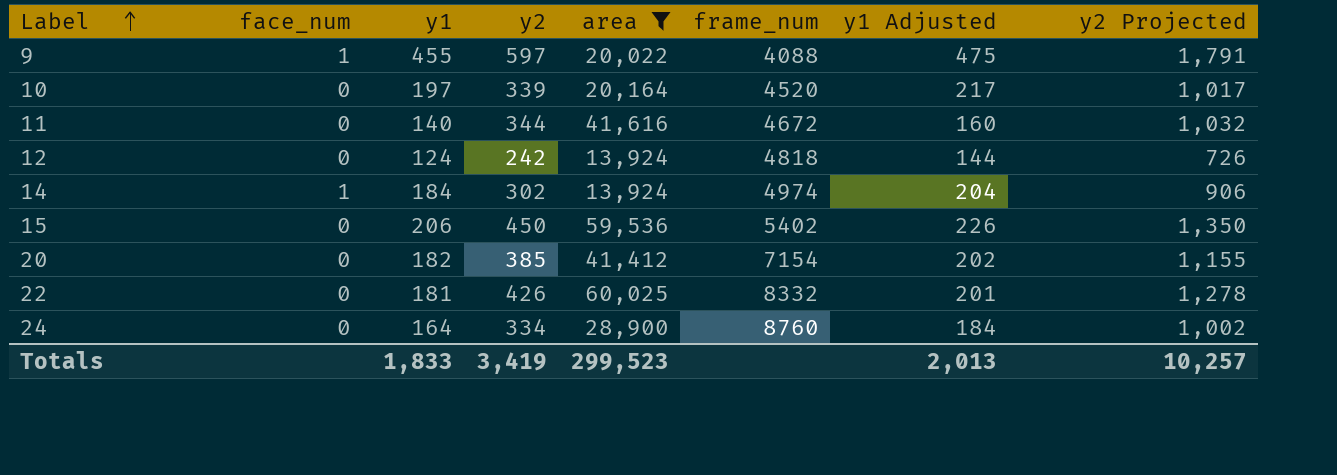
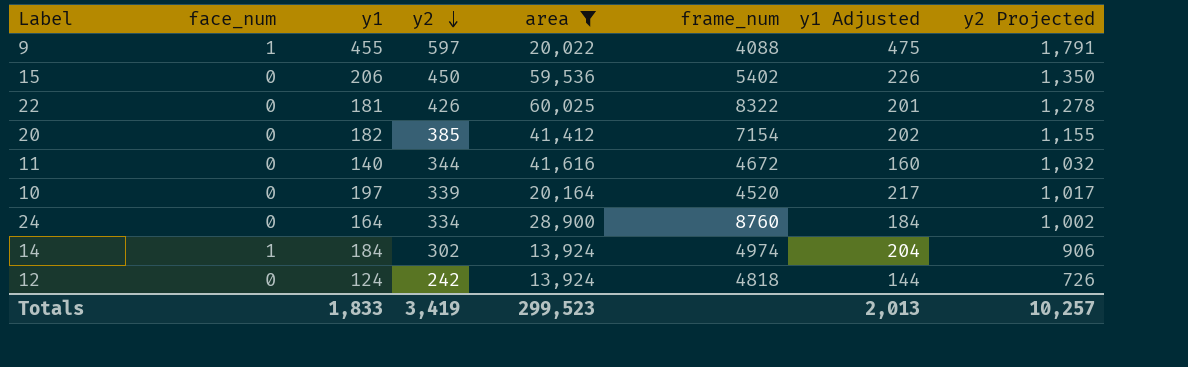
row order: Label ascending -> y2 descending
22 | frame_num: 8332 -> 8322

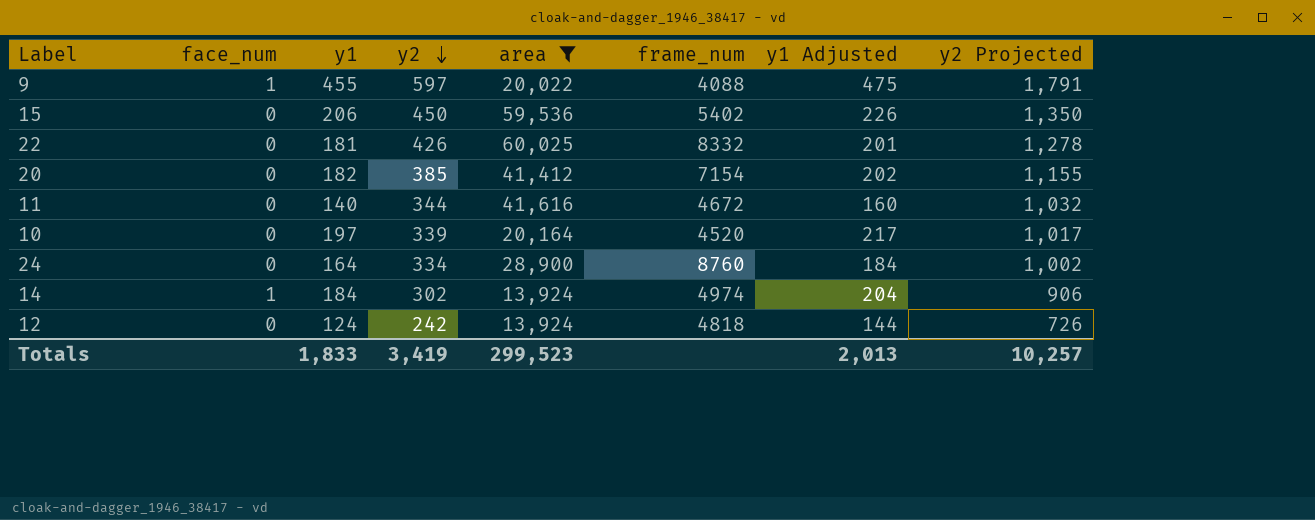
22 | frame_num: 8322 -> 8332

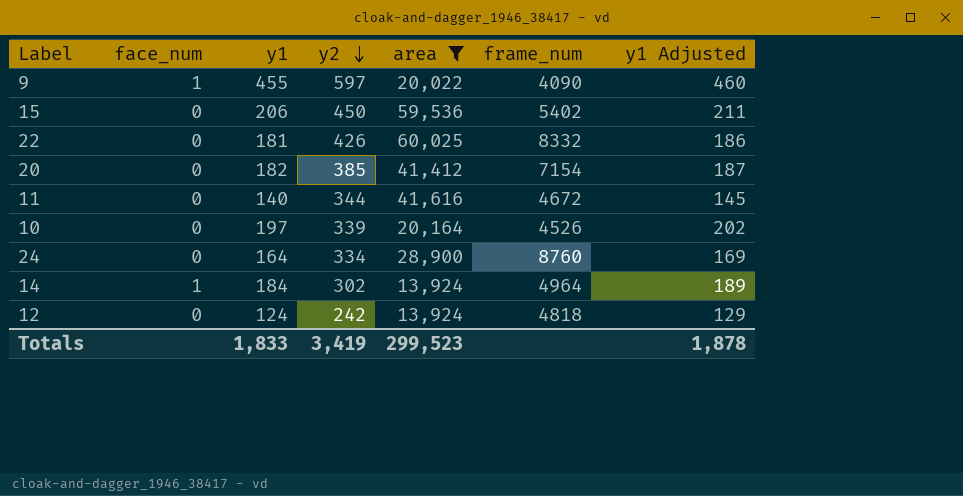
column y2 Projected | formula: [y2] * 3 -> none
column y1 Adjusted | formula: [y1] + 20 -> [y1] + 5
9 | frame_num: 4088 -> 4090
10 | frame_num: 4520 -> 4526
14 | frame_num: 4974 -> 4964
Totals | y1 Adjusted: 2,013 -> 1,878

